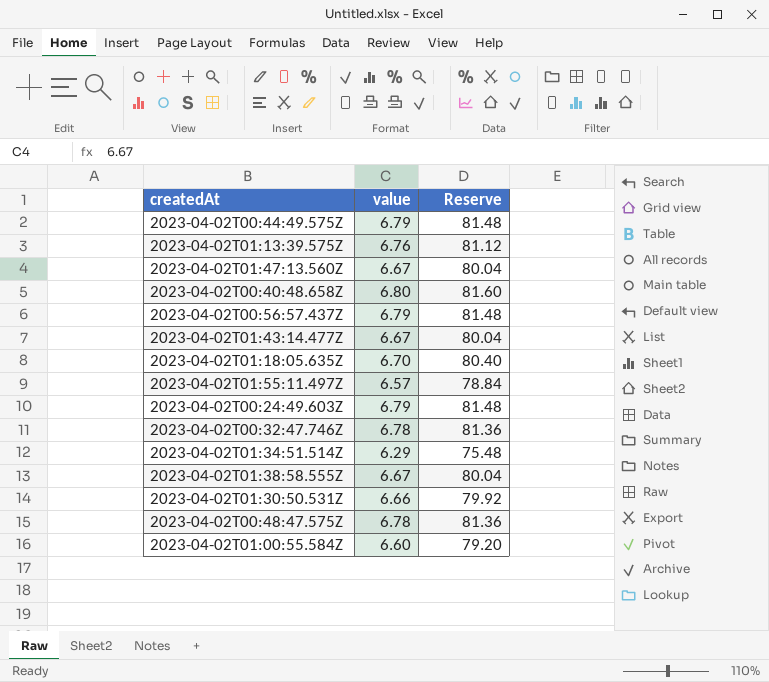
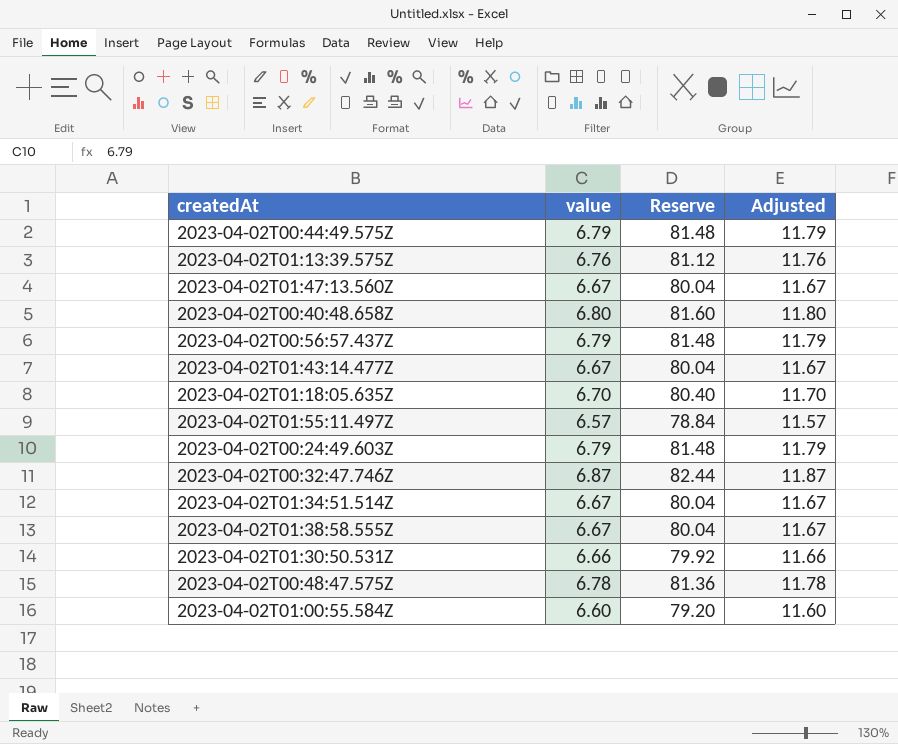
column Adjusted | formula: none -> [value] + 5
2023-04-02T00:32:47.746Z | value: 6.78 -> 6.87
2023-04-02T00:32:47.746Z | Reserve: 81.36 -> 82.44
2023-04-02T01:34:51.514Z | value: 6.29 -> 6.67
2023-04-02T01:34:51.514Z | Reserve: 75.48 -> 80.04

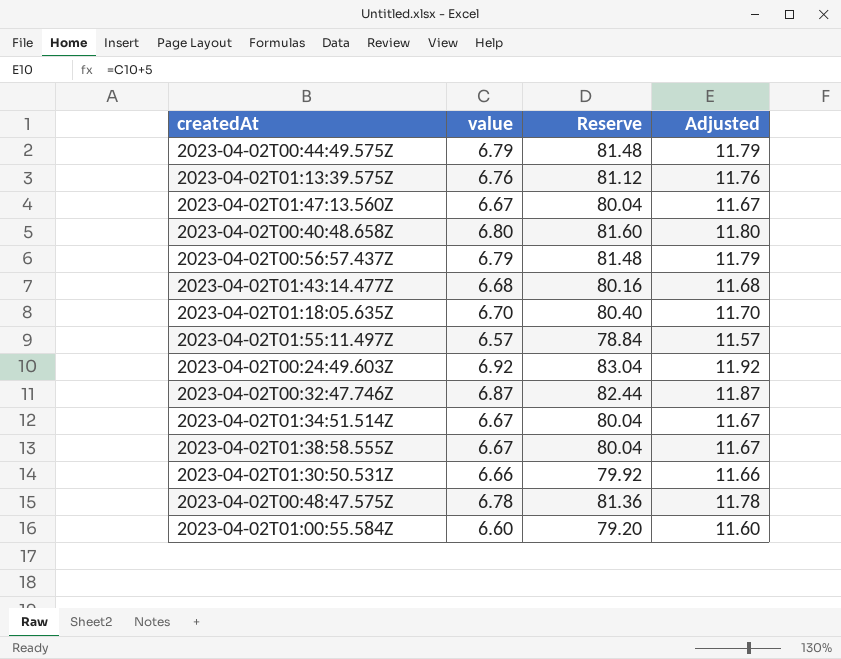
2023-04-02T01:43:14.477Z | value: 6.67 -> 6.68
2023-04-02T01:43:14.477Z | Reserve: 80.04 -> 80.16
2023-04-02T01:43:14.477Z | Adjusted: 11.67 -> 11.68
2023-04-02T00:24:49.603Z | value: 6.79 -> 6.92
2023-04-02T00:24:49.603Z | Reserve: 81.48 -> 83.04
2023-04-02T00:24:49.603Z | Adjusted: 11.79 -> 11.92

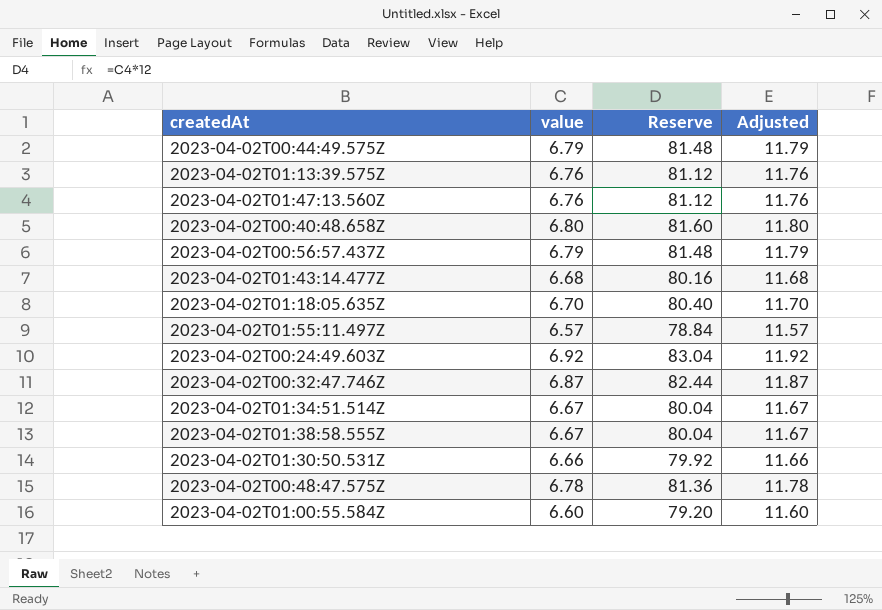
2023-04-02T01:47:13.560Z | value: 6.67 -> 6.76
2023-04-02T01:47:13.560Z | Reserve: 80.04 -> 81.12
2023-04-02T01:47:13.560Z | Adjusted: 11.67 -> 11.76

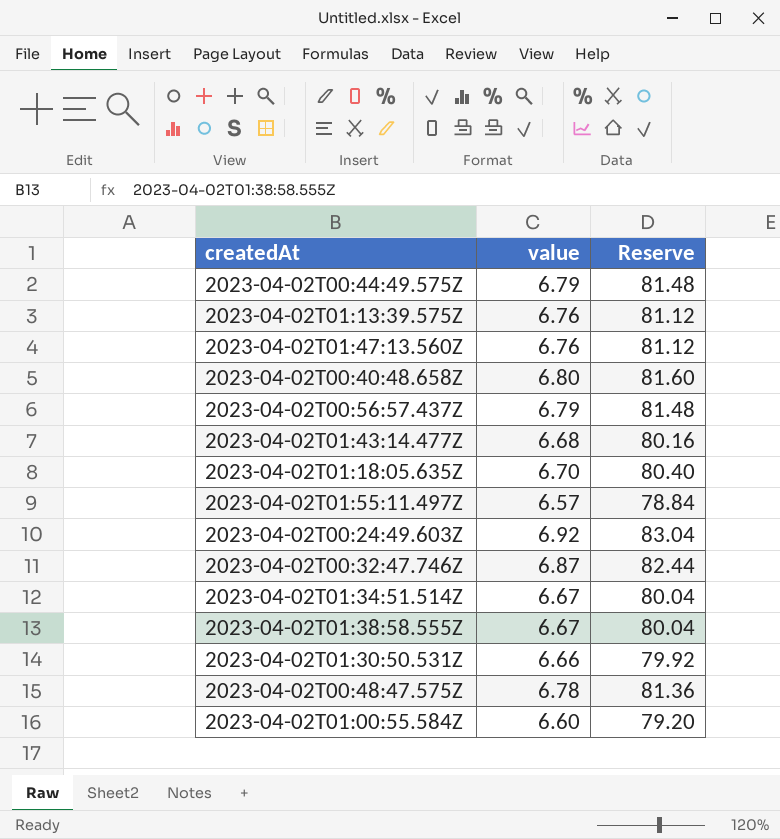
column Adjusted | formula: [value] + 5 -> none

